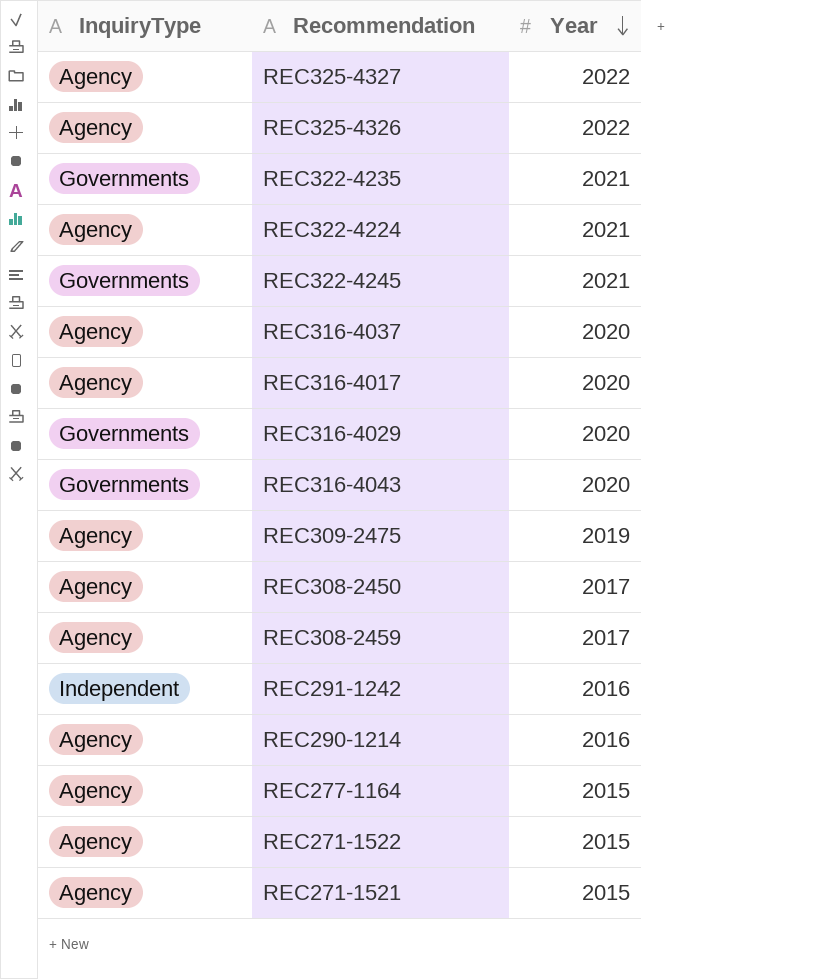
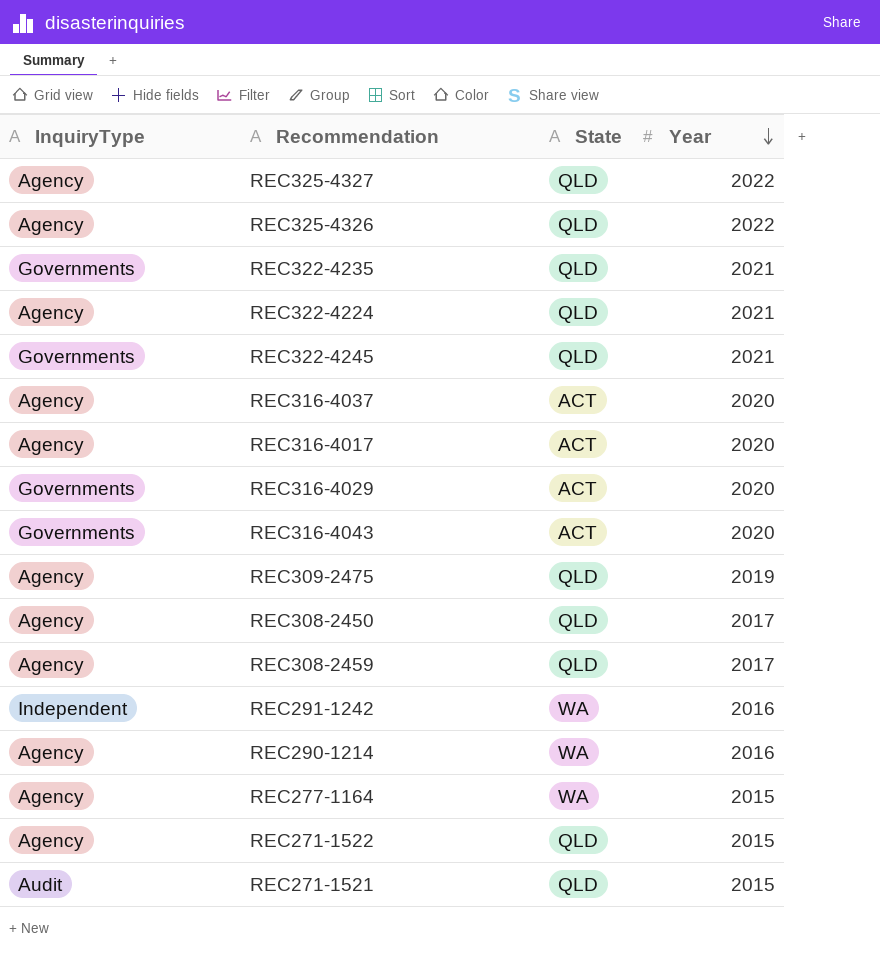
column State | position: none -> 3
REC271-1521 | InquiryType: Agency -> Audit

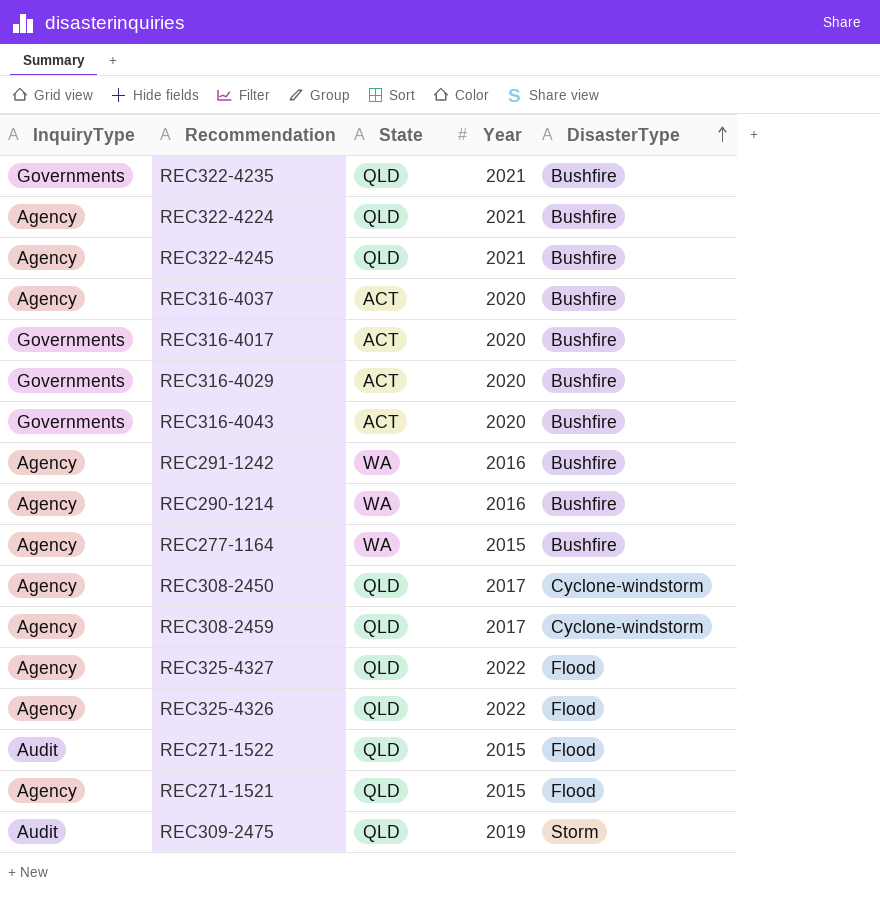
row order: Year descending -> DisasterType ascending
column DisasterType | position: none -> 5
REC322-4245 | InquiryType: Governments -> Agency
REC316-4017 | InquiryType: Agency -> Governments
REC291-1242 | InquiryType: Independent -> Agency
REC271-1522 | InquiryType: Agency -> Audit
REC271-1521 | InquiryType: Audit -> Agency
REC309-2475 | InquiryType: Agency -> Audit

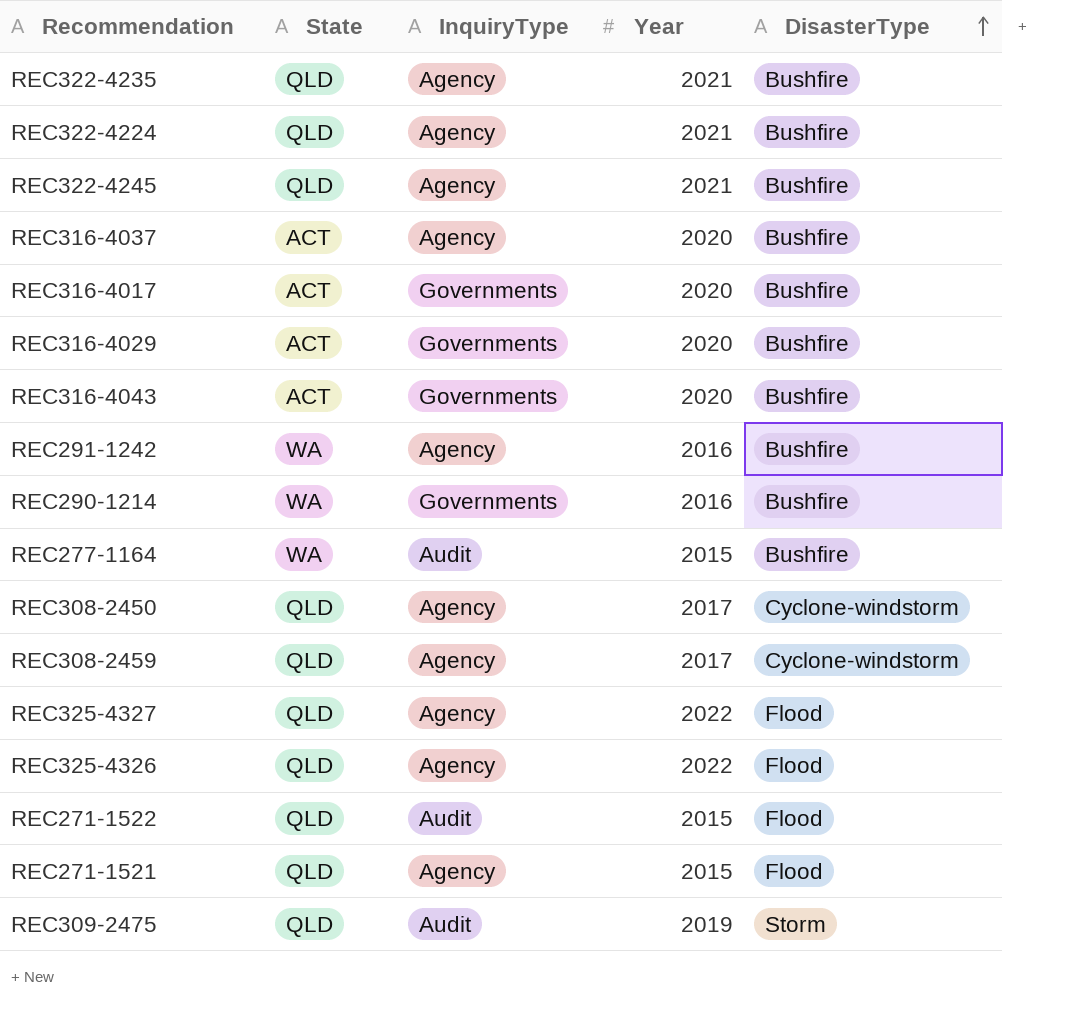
column InquiryType | position: 1 -> 3
REC322-4235 | InquiryType: Governments -> Agency
REC290-1214 | InquiryType: Agency -> Governments
REC277-1164 | InquiryType: Agency -> Audit

